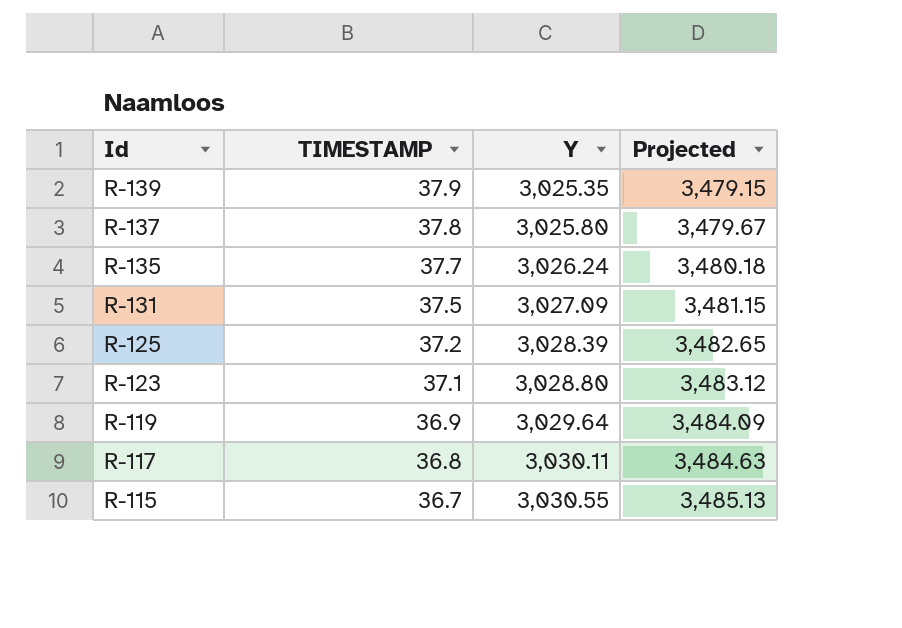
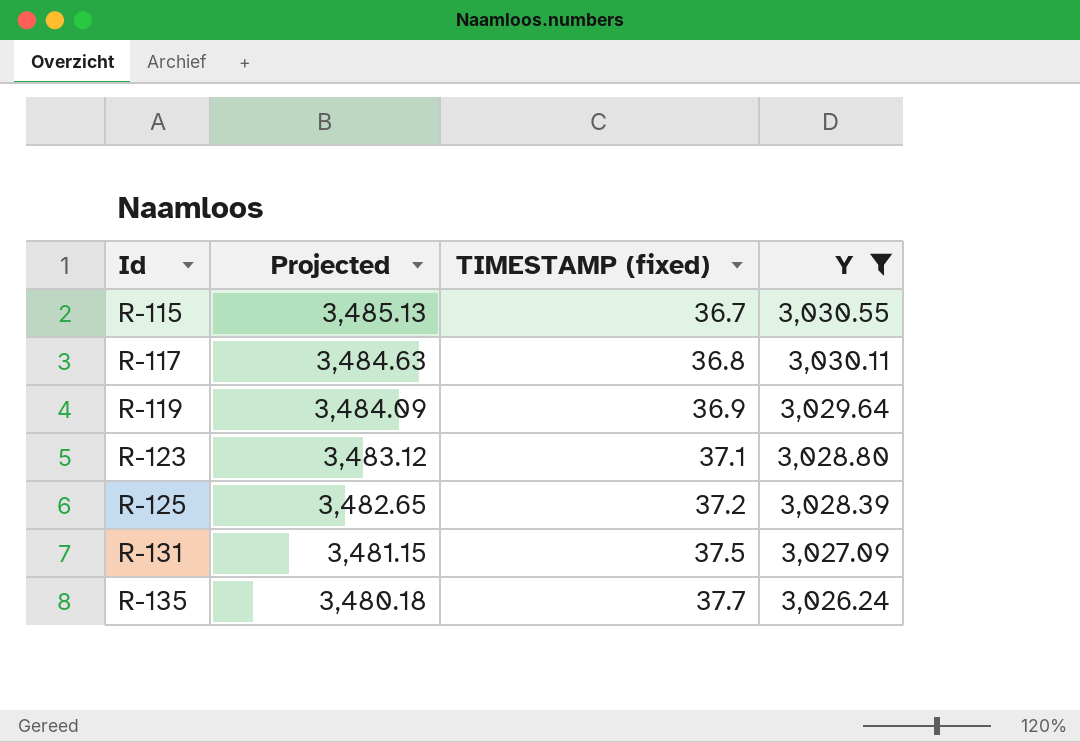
filter: none -> Y >= 3,026.24
row order: Id descending -> Id ascending
column Projected | position: 4 -> 2
column name: TIMESTAMP -> TIMESTAMP (fixed)

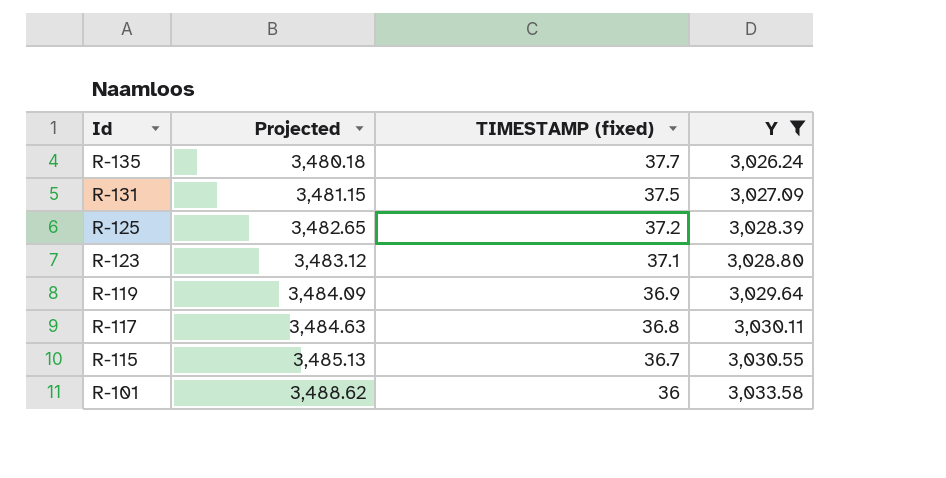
row order: Id ascending -> Id descending
row R-101: none -> 3,488.62 | 36 | 3,033.58

